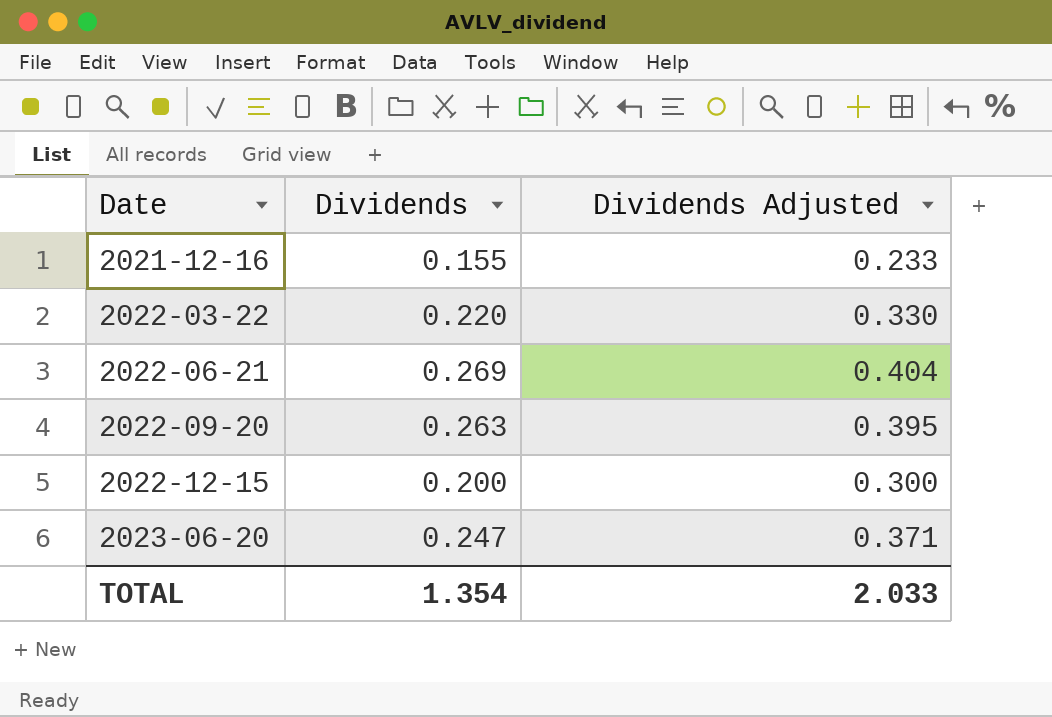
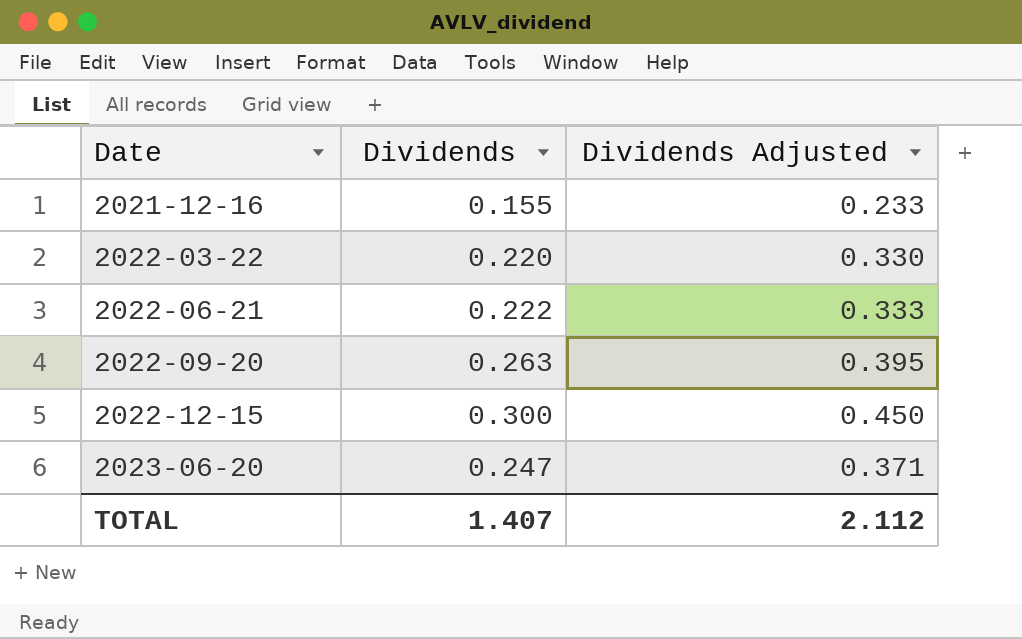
2022-06-21 | Dividends: 0.269 -> 0.222
2022-06-21 | Dividends Adjusted: 0.404 -> 0.333
2022-12-15 | Dividends: 0.200 -> 0.300
2022-12-15 | Dividends Adjusted: 0.300 -> 0.450
TOTAL | Dividends: 1.354 -> 1.407
TOTAL | Dividends Adjusted: 2.033 -> 2.112

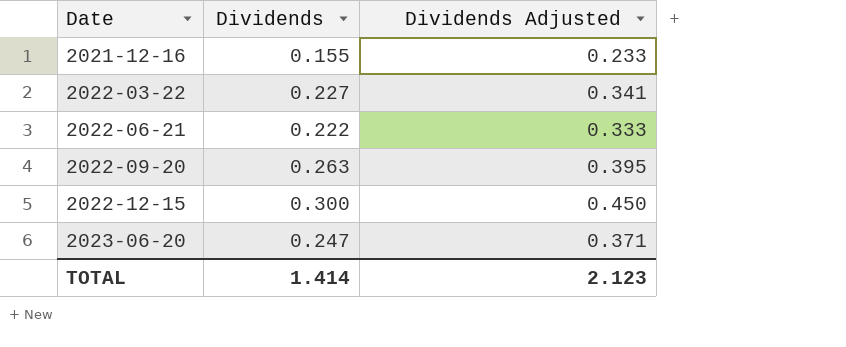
2022-03-22 | Dividends: 0.220 -> 0.227
2022-03-22 | Dividends Adjusted: 0.330 -> 0.341
TOTAL | Dividends: 1.407 -> 1.414
TOTAL | Dividends Adjusted: 2.112 -> 2.123

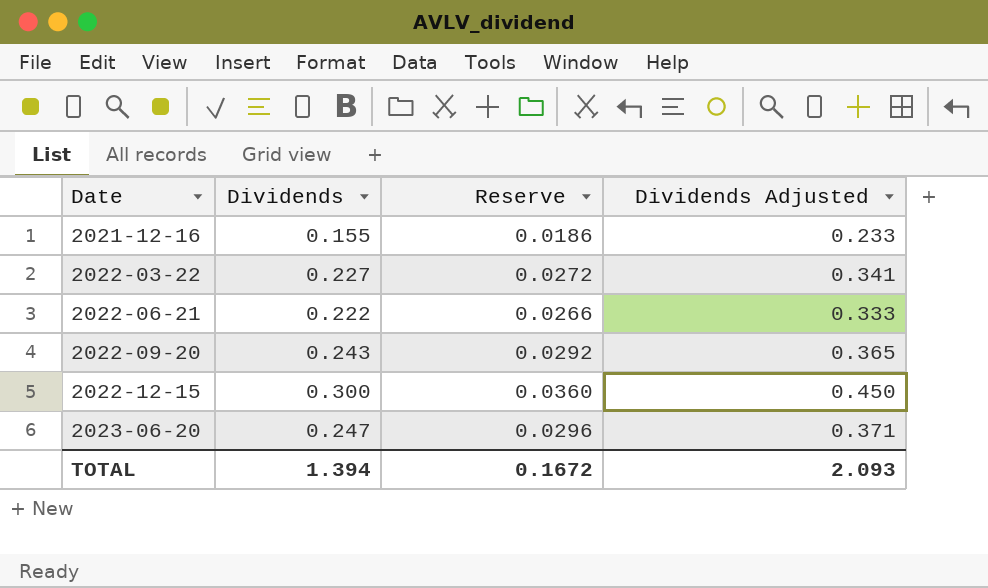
column Reserve | formula: none -> [Dividends] * 0.12
2022-09-20 | Dividends: 0.263 -> 0.243
2022-09-20 | Dividends Adjusted: 0.395 -> 0.365
TOTAL | Dividends: 1.414 -> 1.394
TOTAL | Dividends Adjusted: 2.123 -> 2.093

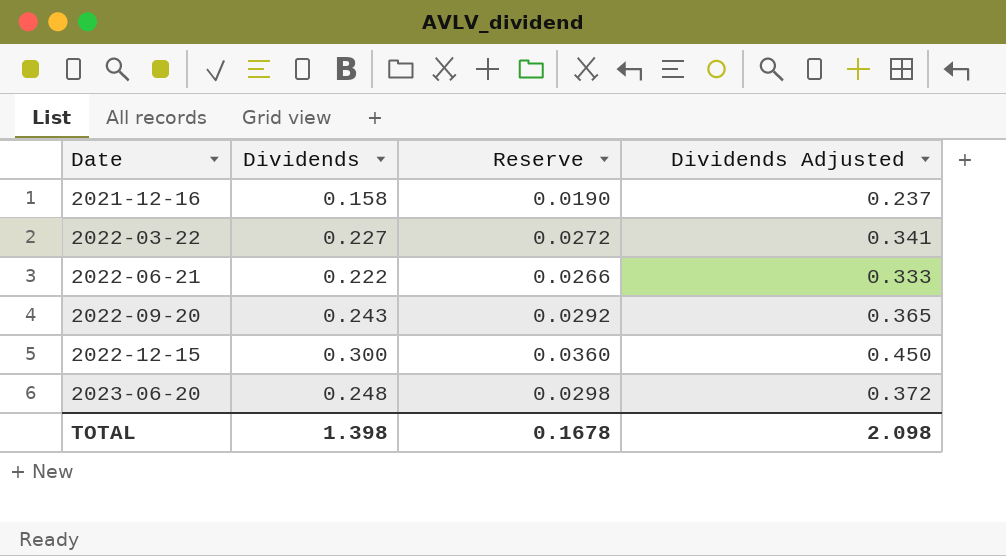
2021-12-16 | Dividends: 0.155 -> 0.158
2021-12-16 | Reserve: 0.0186 -> 0.0190
2021-12-16 | Dividends Adjusted: 0.233 -> 0.237
2023-06-20 | Dividends: 0.247 -> 0.248
2023-06-20 | Reserve: 0.0296 -> 0.0298
2023-06-20 | Dividends Adjusted: 0.371 -> 0.372
TOTAL | Dividends: 1.394 -> 1.398
TOTAL | Reserve: 0.1672 -> 0.1678
TOTAL | Dividends Adjusted: 2.093 -> 2.098

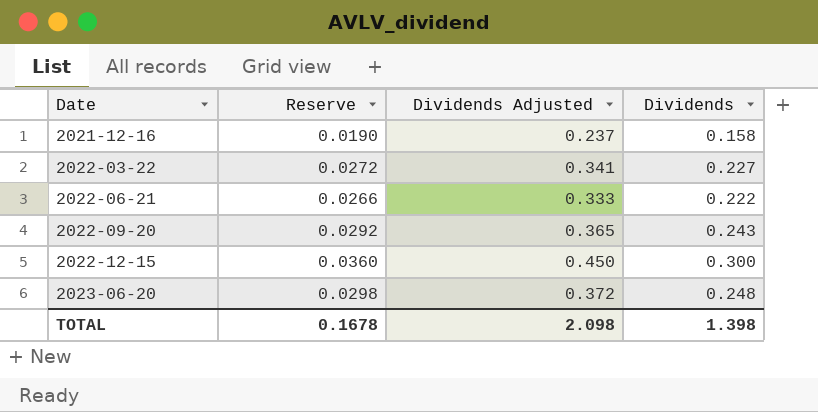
column Dividends | position: 2 -> 4

